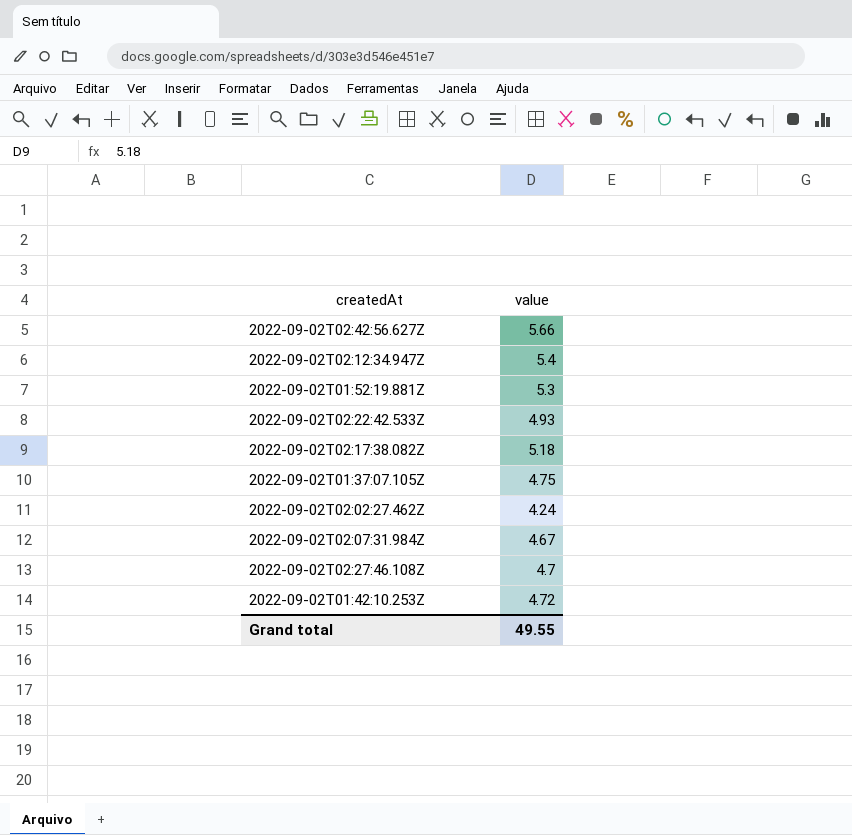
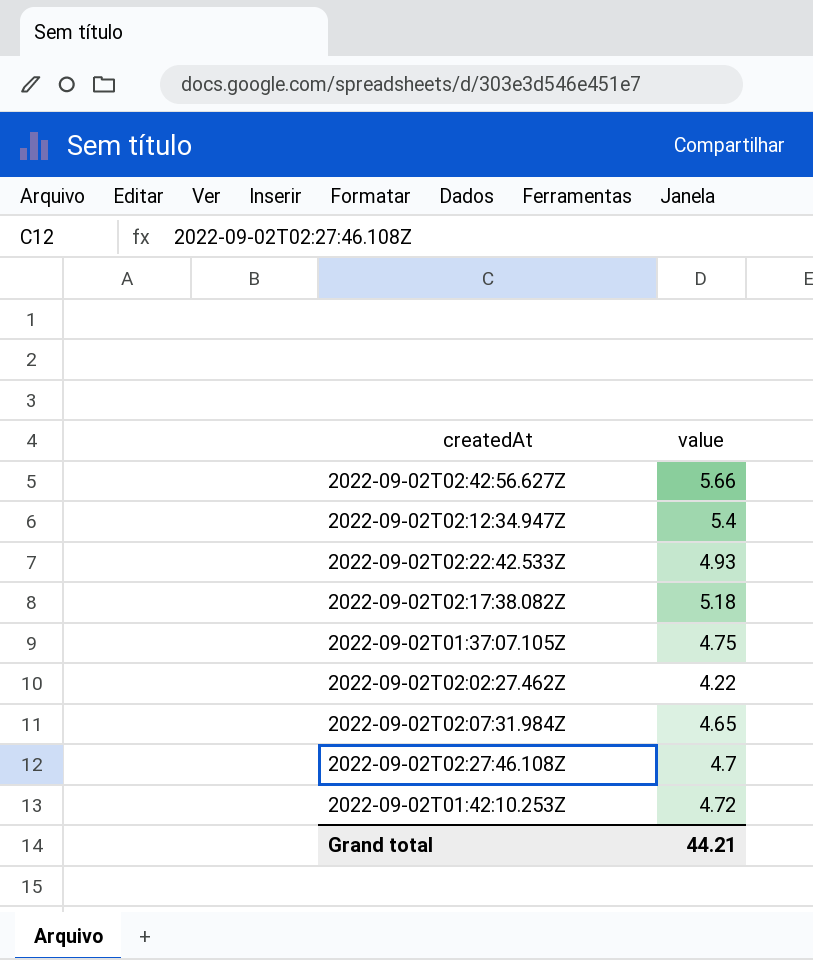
row 2022-09-02T01:52:19.881Z: 5.3 -> none
2022-09-02T02:02:27.462Z | value: 4.24 -> 4.22
2022-09-02T02:07:31.984Z | value: 4.67 -> 4.65
Grand total | value: 49.55 -> 44.21

